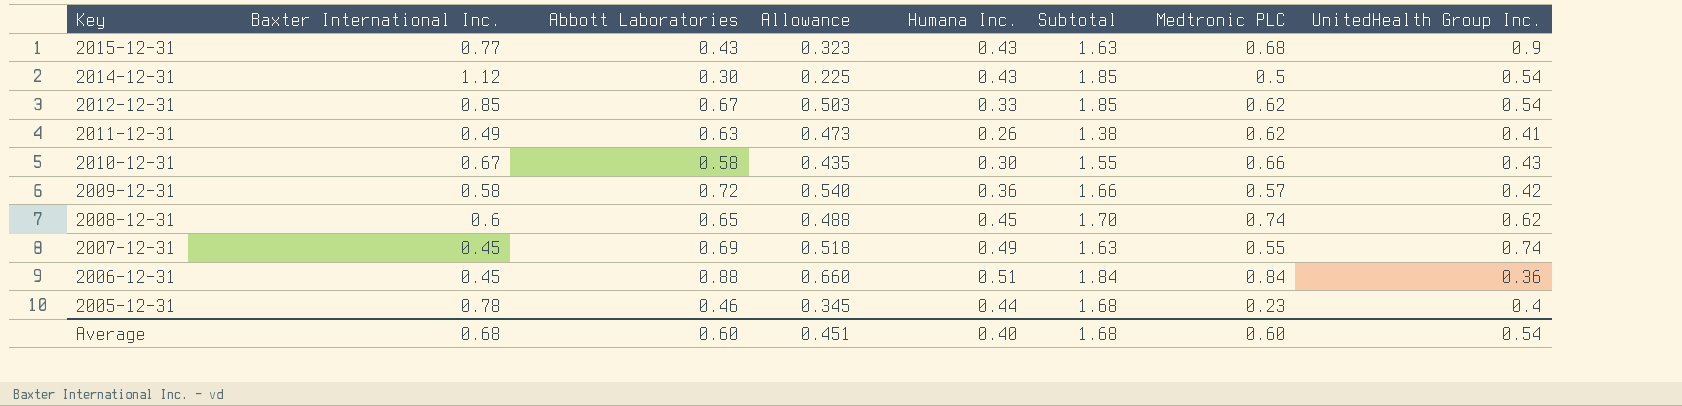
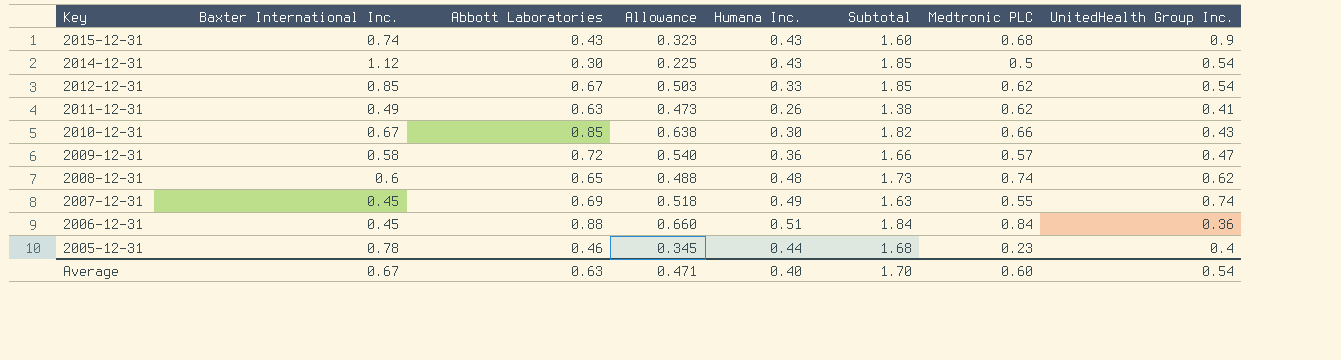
2015-12-31 | Baxter International Inc.: 0.77 -> 0.74
2015-12-31 | Subtotal: 1.63 -> 1.60
2010-12-31 | Abbott Laboratories: 0.58 -> 0.85
2010-12-31 | Allowance: 0.435 -> 0.638
2010-12-31 | Subtotal: 1.55 -> 1.82
2009-12-31 | UnitedHealth Group Inc.: 0.42 -> 0.47
2008-12-31 | Humana Inc.: 0.45 -> 0.48
2008-12-31 | Subtotal: 1.70 -> 1.73
Average | Baxter International Inc.: 0.68 -> 0.67
Average | Abbott Laboratories: 0.60 -> 0.63
Average | Allowance: 0.451 -> 0.471
Average | Subtotal: 1.68 -> 1.70

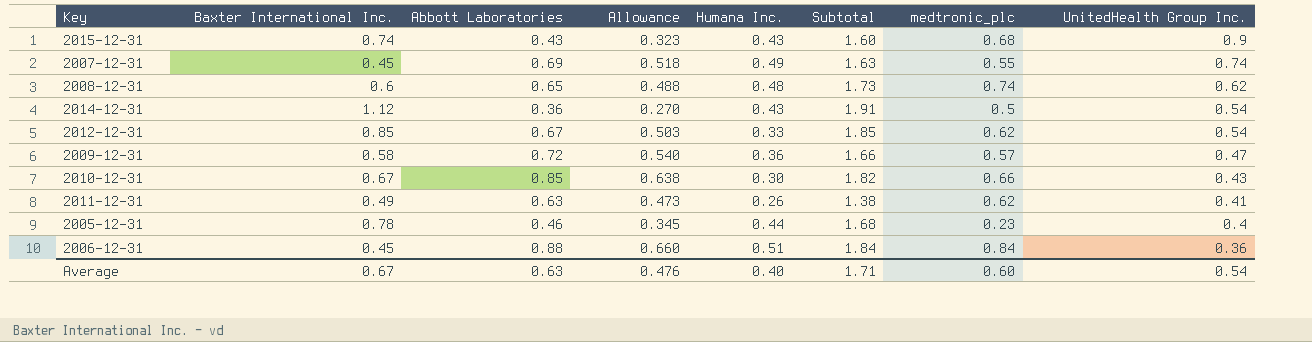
row order: Key descending -> UnitedHealth Group Inc. descending
column name: Medtronic PLC -> medtronic_plc
2014-12-31 | Abbott Laboratories: 0.30 -> 0.36
2014-12-31 | Allowance: 0.225 -> 0.270
2014-12-31 | Subtotal: 1.85 -> 1.91
Average | Allowance: 0.471 -> 0.476
Average | Subtotal: 1.70 -> 1.71

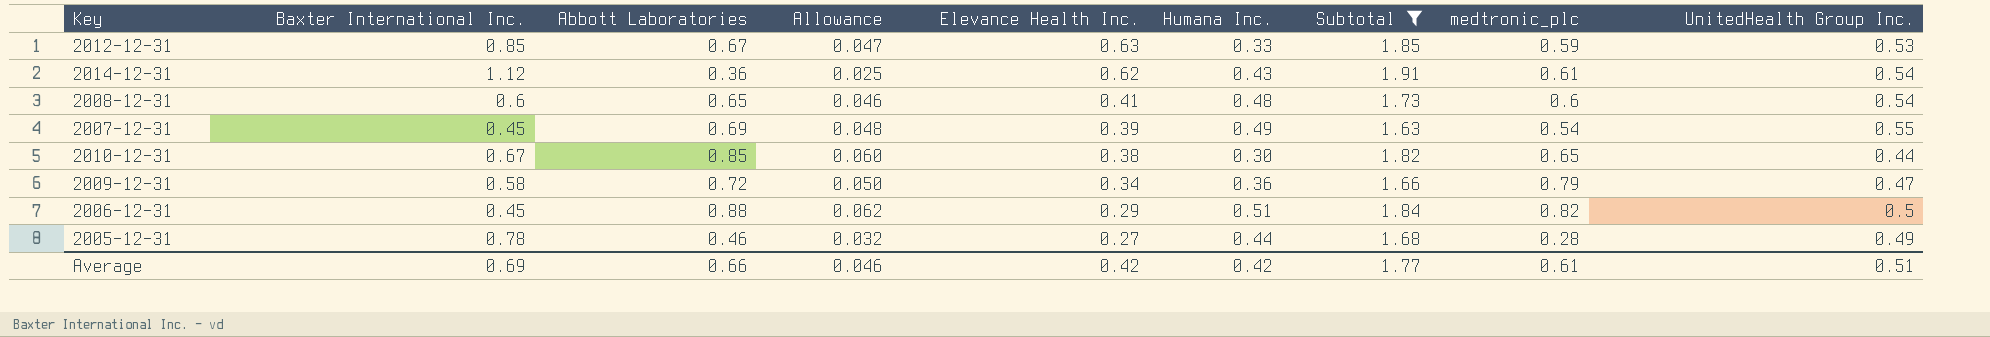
filter: none -> Subtotal >= 1.63
row order: UnitedHealth Group Inc. descending -> Elevance Health Inc. descending
column Allowance | formula: [Abbott Laboratories] * 0.75 -> [Abbott Laboratories] * 0.07
column Elevance Health Inc. | position: none -> 5
2012-12-31 | medtronic_plc: 0.62 -> 0.59
2012-12-31 | UnitedHealth Group Inc.: 0.54 -> 0.53
2014-12-31 | medtronic_plc: 0.5 -> 0.61
2008-12-31 | medtronic_plc: 0.74 -> 0.6
2008-12-31 | UnitedHealth Group Inc.: 0.62 -> 0.54
2007-12-31 | medtronic_plc: 0.55 -> 0.54
2007-12-31 | UnitedHealth Group Inc.: 0.74 -> 0.55
2010-12-31 | medtronic_plc: 0.66 -> 0.65
2010-12-31 | UnitedHealth Group Inc.: 0.43 -> 0.44
2009-12-31 | medtronic_plc: 0.57 -> 0.79
2006-12-31 | medtronic_plc: 0.84 -> 0.82
2006-12-31 | UnitedHealth Group Inc.: 0.36 -> 0.5
2005-12-31 | medtronic_plc: 0.23 -> 0.28
2005-12-31 | UnitedHealth Group Inc.: 0.4 -> 0.49
Average | Baxter International Inc.: 0.67 -> 0.69
Average | Abbott Laboratories: 0.63 -> 0.66
Average | Allowance: 0.476 -> 0.046
Average | Humana Inc.: 0.40 -> 0.42
Average | Subtotal: 1.71 -> 1.77
Average | medtronic_plc: 0.60 -> 0.61
Average | UnitedHealth Group Inc.: 0.54 -> 0.51

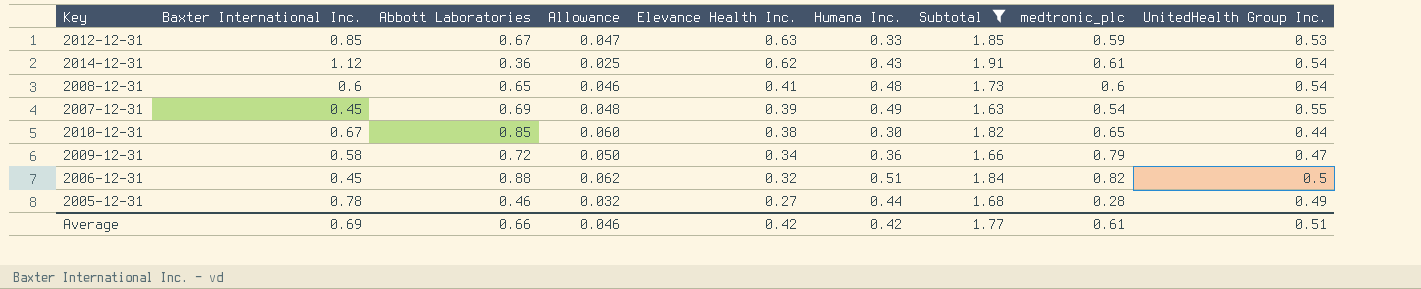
2006-12-31 | Elevance Health Inc.: 0.29 -> 0.32

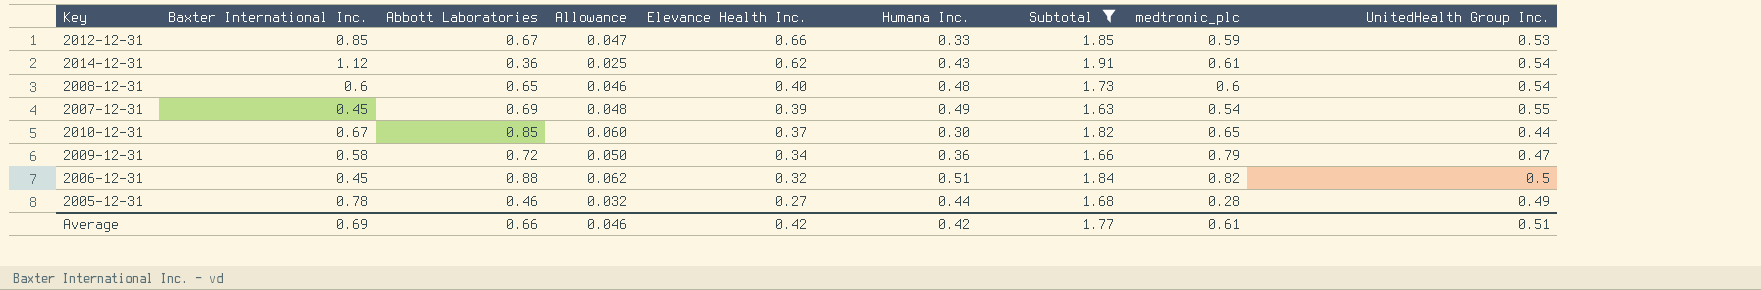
2012-12-31 | Elevance Health Inc.: 0.63 -> 0.66
2008-12-31 | Elevance Health Inc.: 0.41 -> 0.40
2010-12-31 | Elevance Health Inc.: 0.38 -> 0.37

